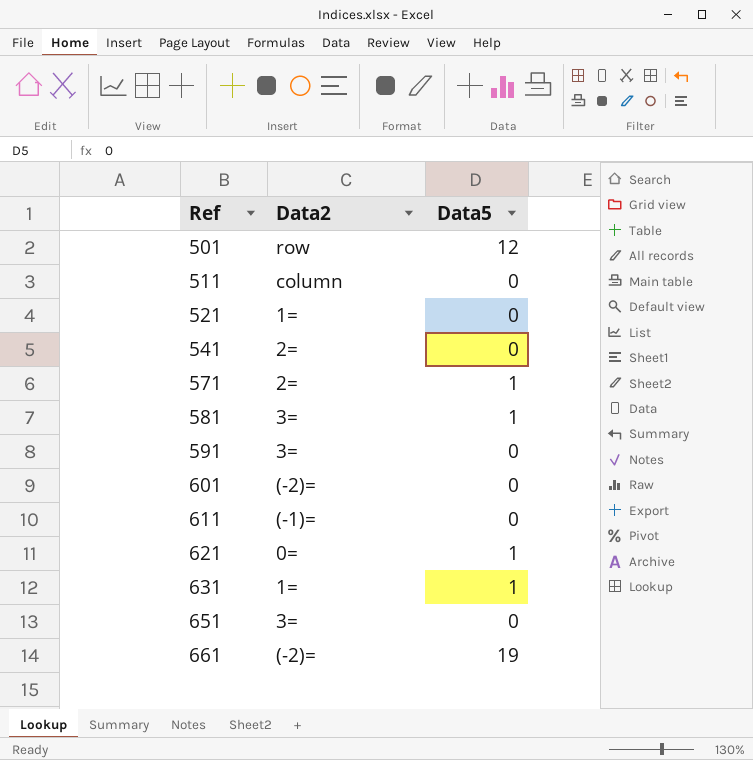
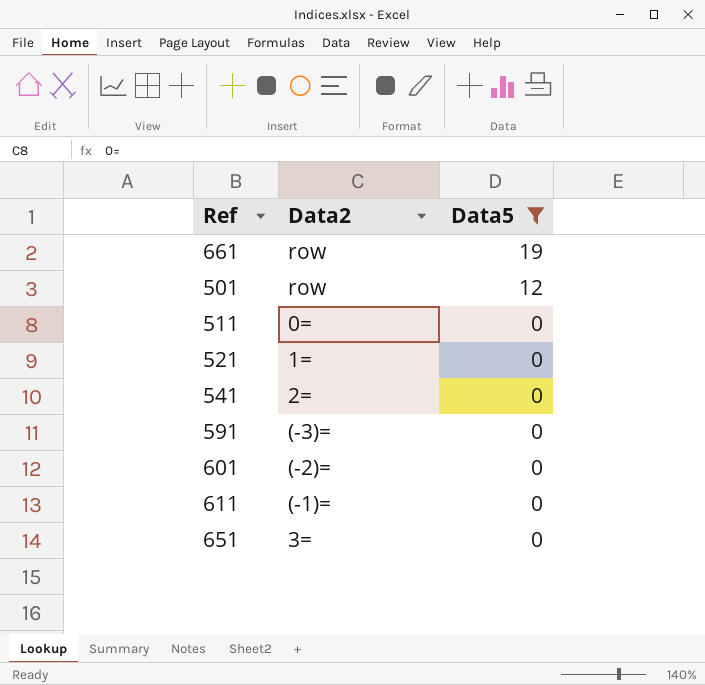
filter: none -> Data5 != 1
row order: Ref ascending -> Data5 descending
661 | Data2: (-2)= -> row
511 | Data2: column -> 0=
591 | Data2: 3= -> (-3)=

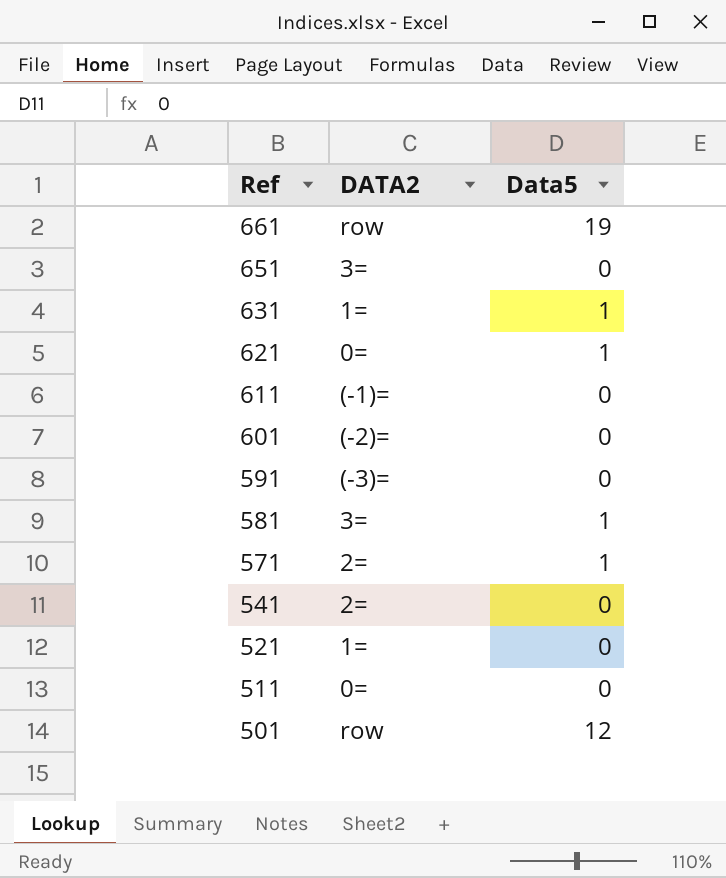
filter: Data5 != 1 -> none
row order: Data5 descending -> Ref descending
column name: Data2 -> DATA2

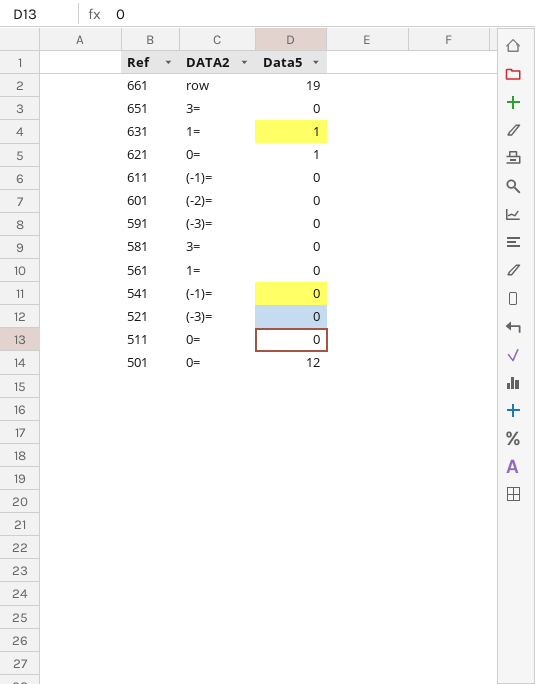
row 571: 2= | 1 -> none
581 | Data5: 1 -> 0
row 561: none -> 1= | 0
541 | DATA2: 2= -> (-1)=
521 | DATA2: 1= -> (-3)=
501 | DATA2: row -> 0=

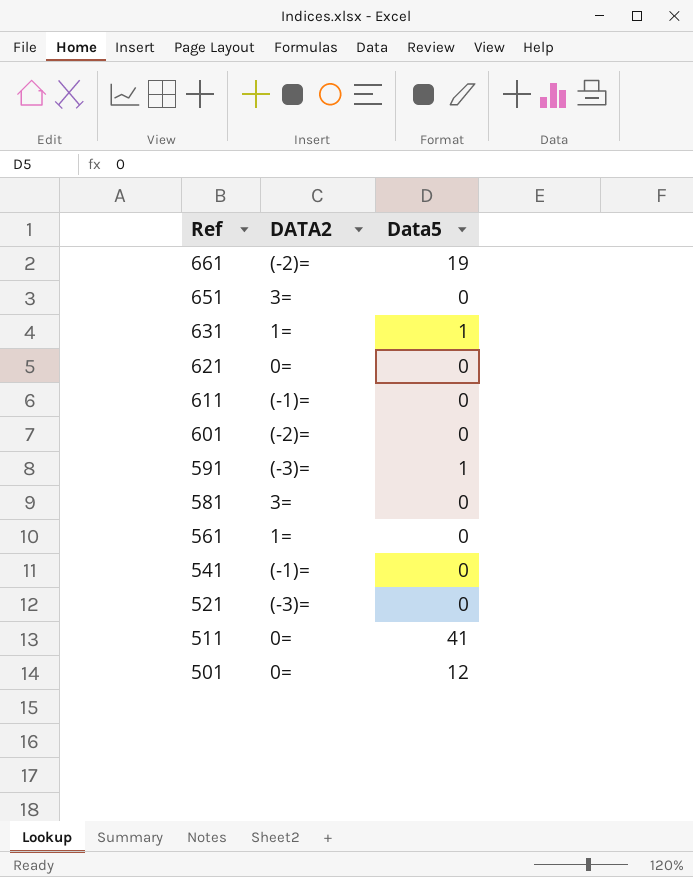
661 | DATA2: row -> (-2)=
621 | Data5: 1 -> 0
591 | Data5: 0 -> 1
511 | Data5: 0 -> 41

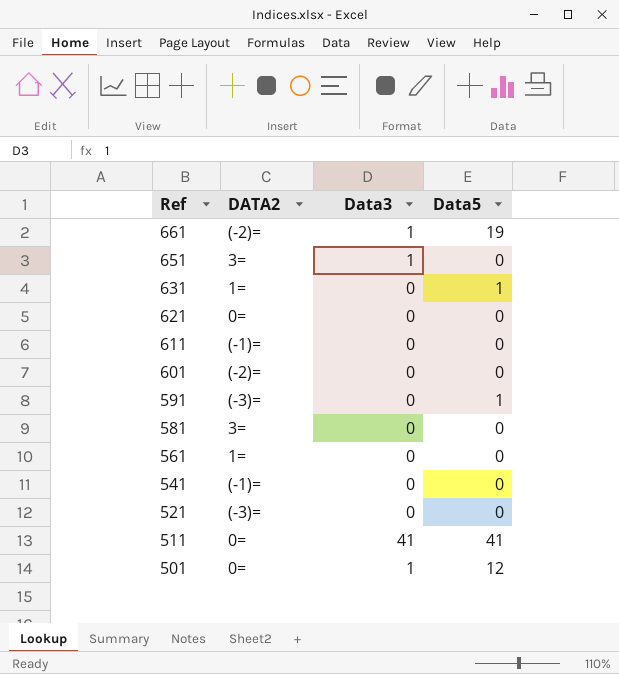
column Data3 | position: none -> 3

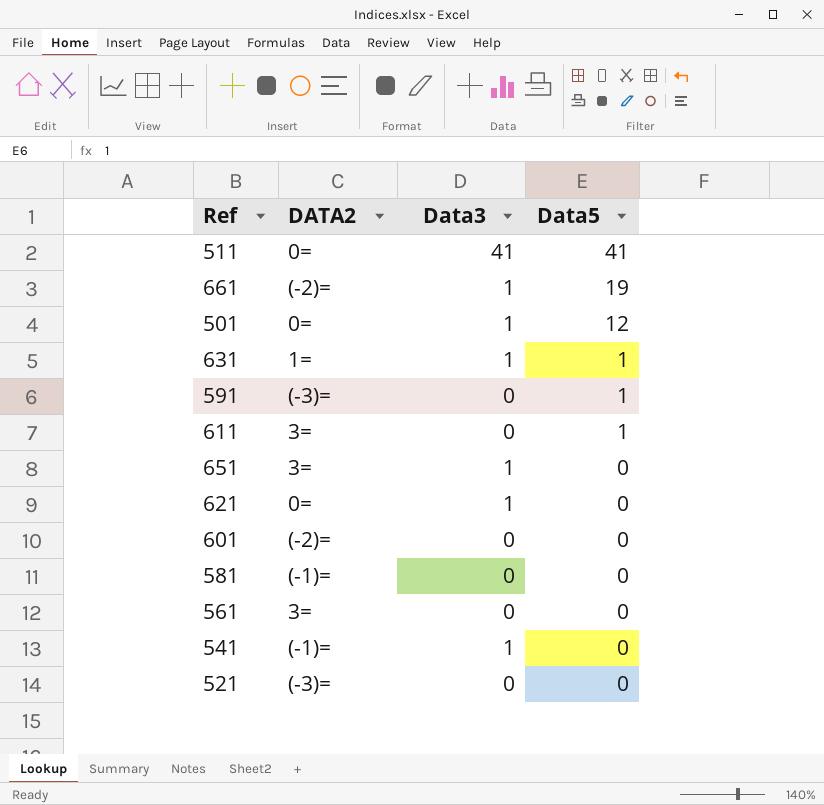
row order: Ref descending -> Data5 descending
631 | Data3: 0 -> 1
611 | DATA2: (-1)= -> 3=
611 | Data5: 0 -> 1
621 | Data3: 0 -> 1
581 | DATA2: 3= -> (-1)=
561 | DATA2: 1= -> 3=
541 | Data3: 0 -> 1

